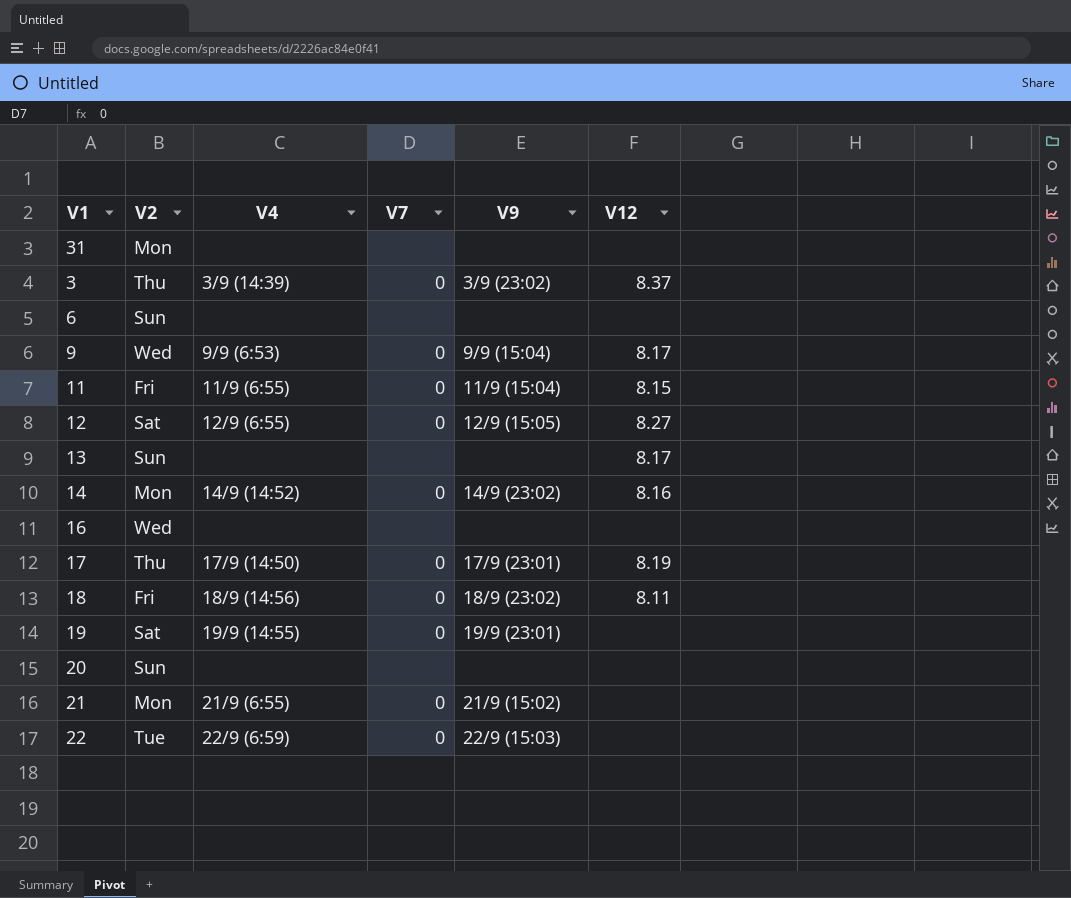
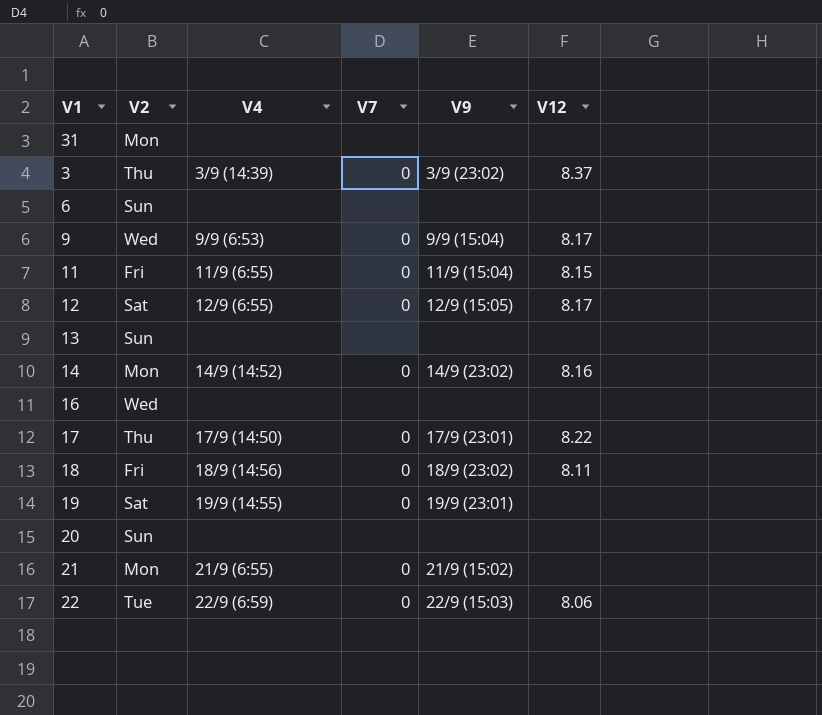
12 | V12: 8.27 -> 8.17
13 | V12: 8.17 -> none
17 | V12: 8.19 -> 8.22
22 | V12: none -> 8.06

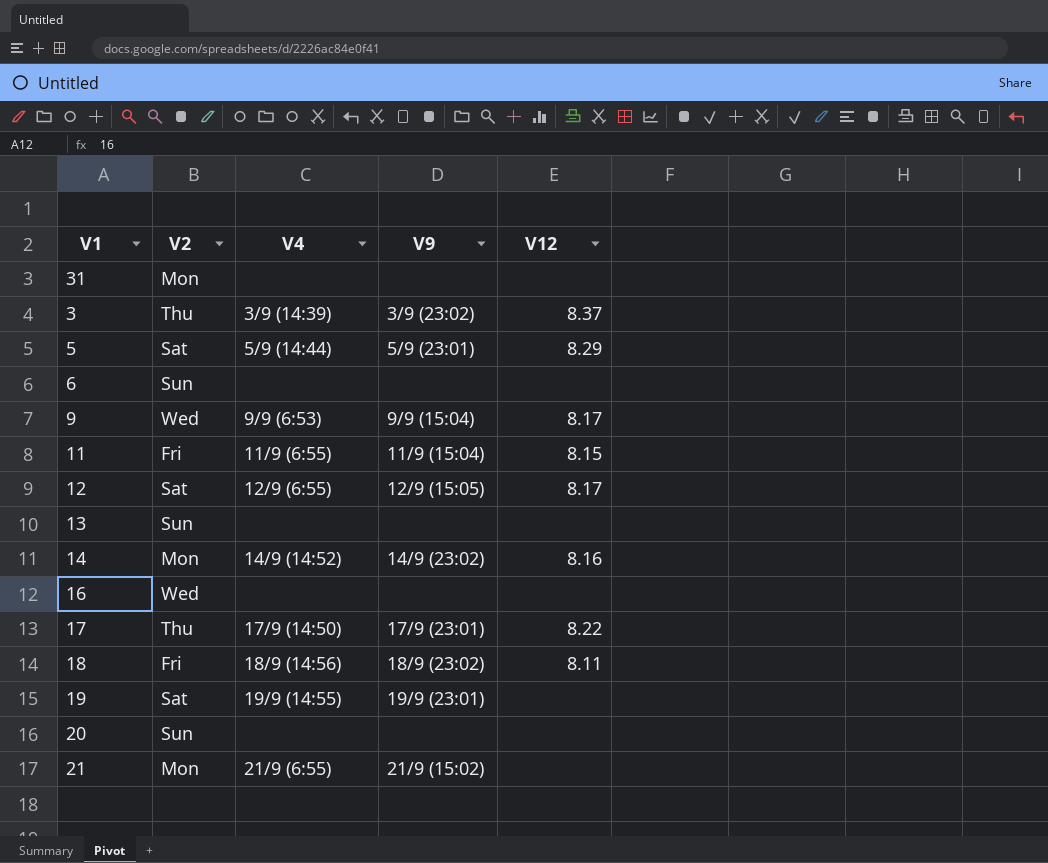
column V7 | position: 4 -> none
row 22: Tue | 22/9 (6:59) | 0 | 22/9 (15:03) | 8.06 -> none
row 5: none -> Sat | 5/9 (14:44) | 5/9 (23:01) | 8.29

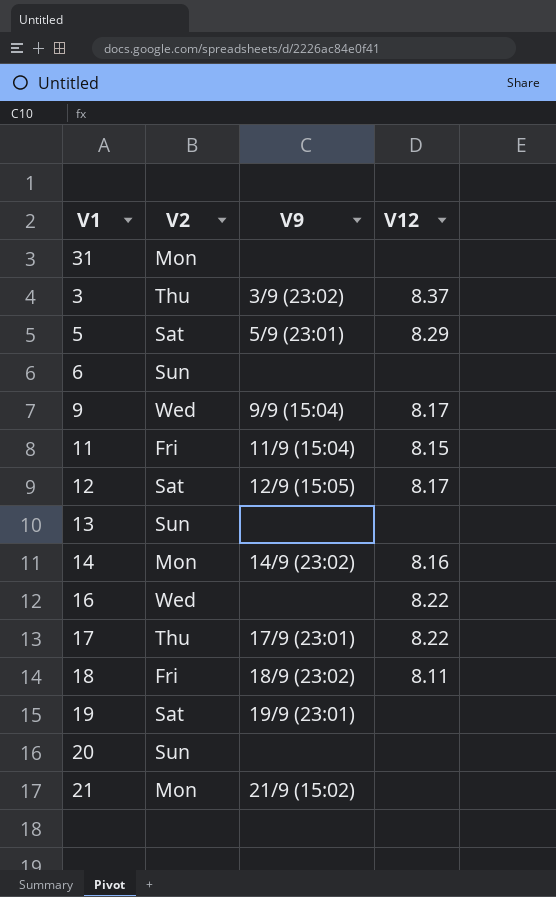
column V4 | position: 3 -> none
16 | V12: none -> 8.22

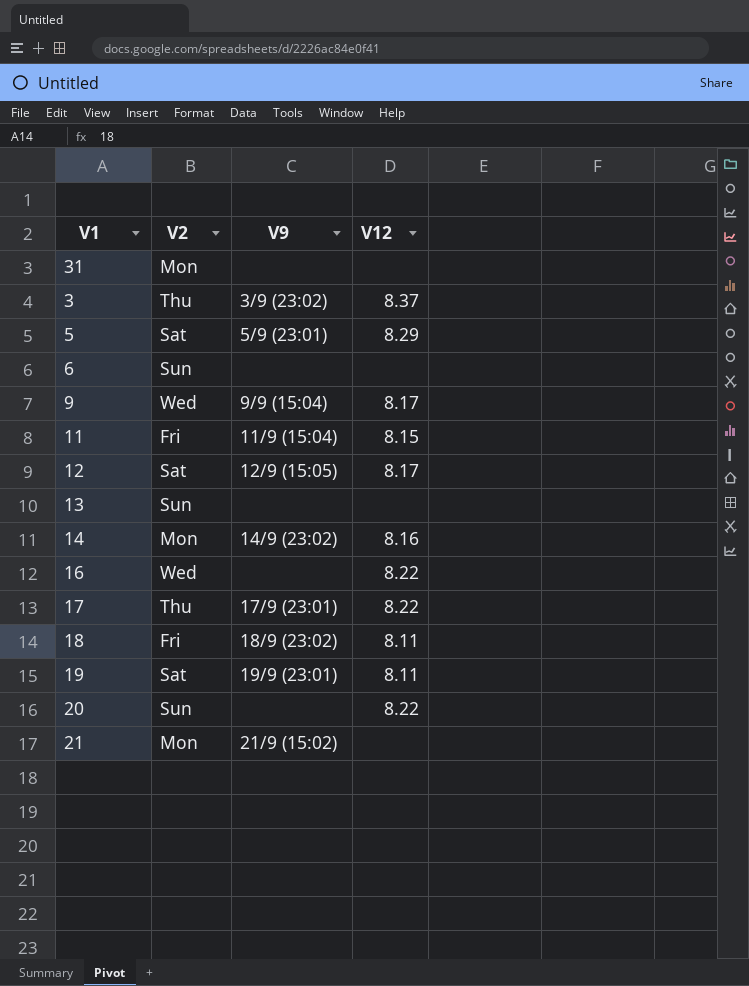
19 | V12: none -> 8.11
20 | V12: none -> 8.22

